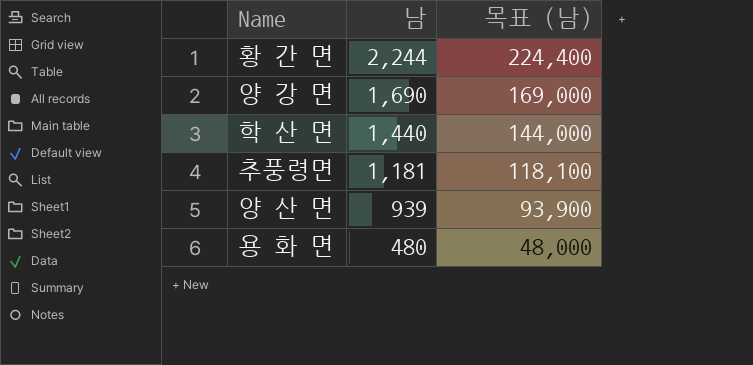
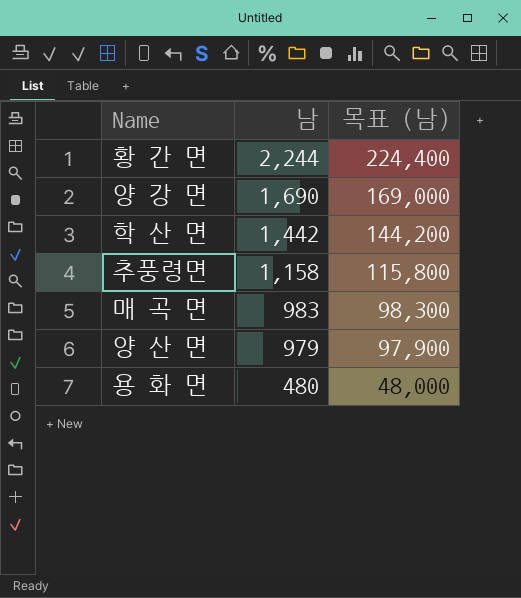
학 산 면 | 남: 1,440 -> 1,442
학 산 면 | 목표 (남): 144,000 -> 144,200
추풍령면 | 남: 1,181 -> 1,158
추풍령면 | 목표 (남): 118,100 -> 115,800
row 매 곡 면: none -> 983 | 98,300
양 산 면 | 남: 939 -> 979
양 산 면 | 목표 (남): 93,900 -> 97,900

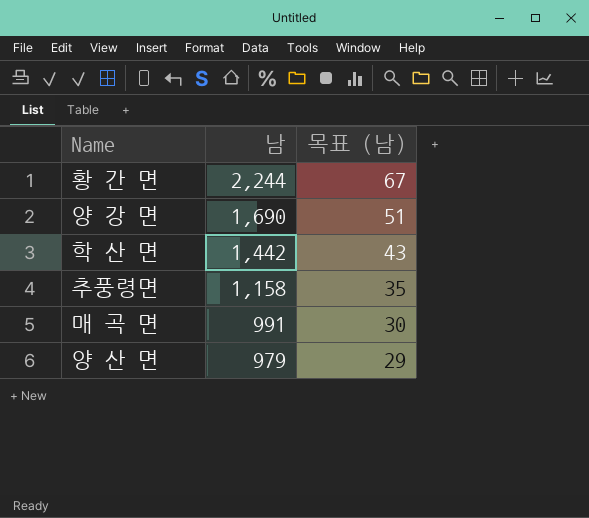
column 목표 (남) | formula: [남] * 100 -> [남] * 0.03
row 용 화 면: 480 | 48,000 -> none
매 곡 면 | 남: 983 -> 991

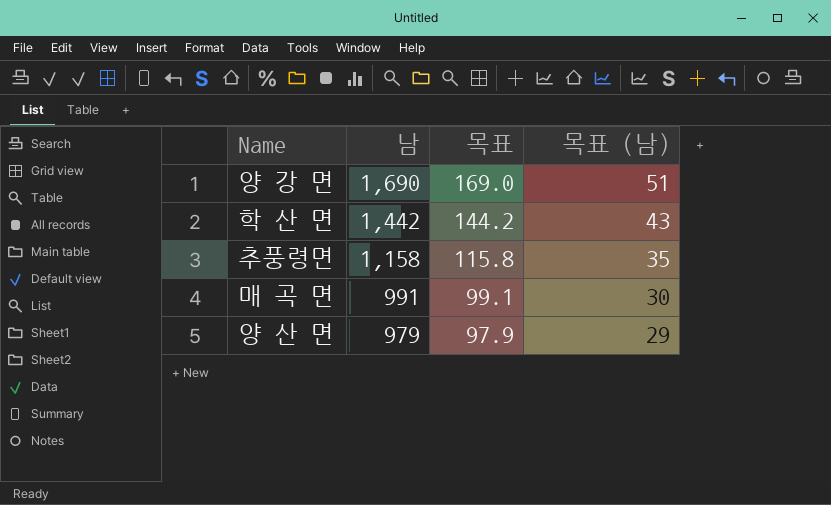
column 목표 | formula: none -> [남] * 0.1
row 황 간 면: 2,244 | 67 -> none

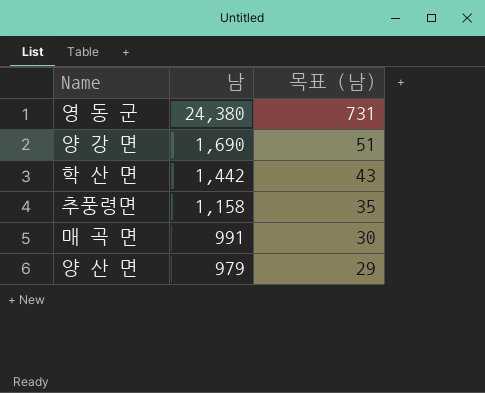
column 목표 | formula: [남] * 0.1 -> none
row 영 동 군: none -> 24,380 | 731

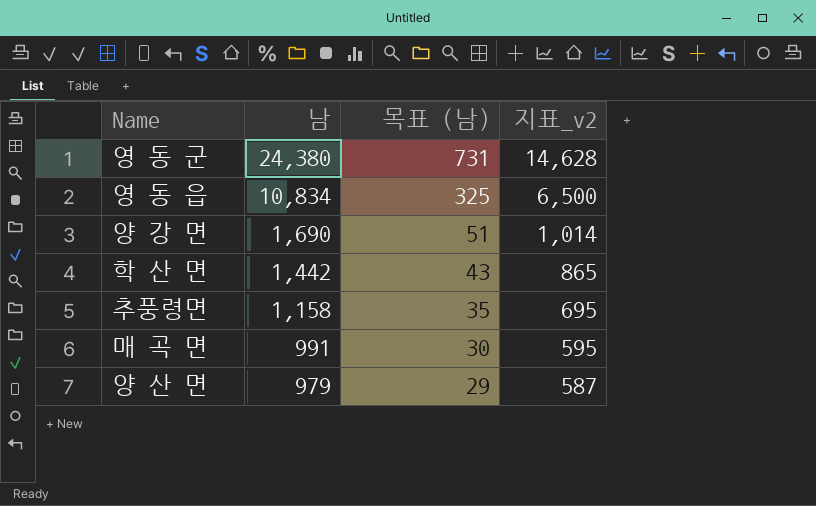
column 지표_v2 | formula: none -> [남] * 0.6
row 영 동 읍: none -> 10,834 | 325 | 6,500

